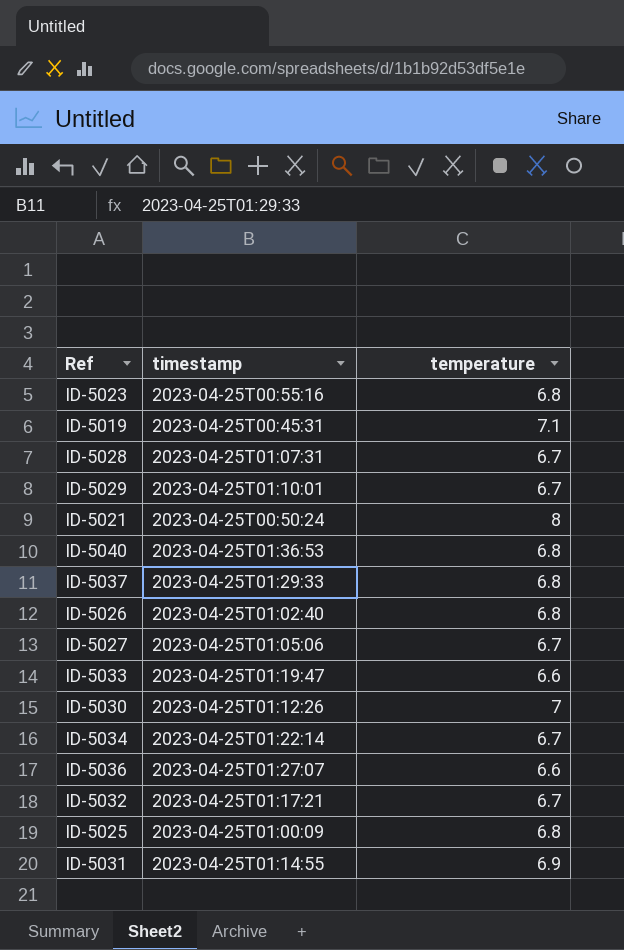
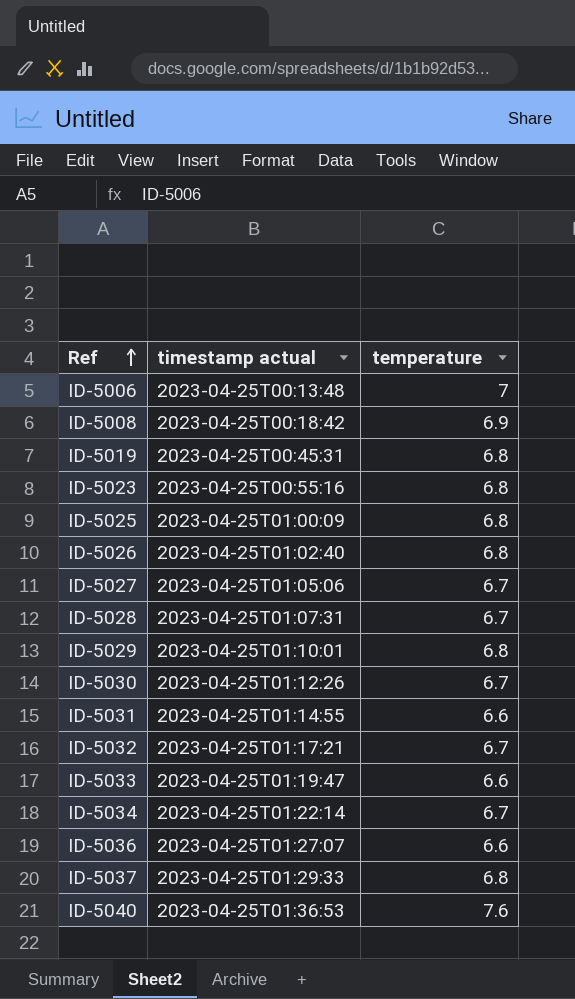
row order: none -> Ref ascending
column name: timestamp -> timestamp actual
row ID-5021: 2023-04-25T00:50:24 | 8 -> none
row ID-5006: none -> 2023-04-25T00:13:48 | 7
row ID-5008: none -> 2023-04-25T00:18:42 | 6.9
ID-5019 | temperature: 7.1 -> 6.8
ID-5029 | temperature: 6.7 -> 6.8
ID-5030 | temperature: 7 -> 6.7
ID-5031 | temperature: 6.9 -> 6.6
ID-5040 | temperature: 6.8 -> 7.6

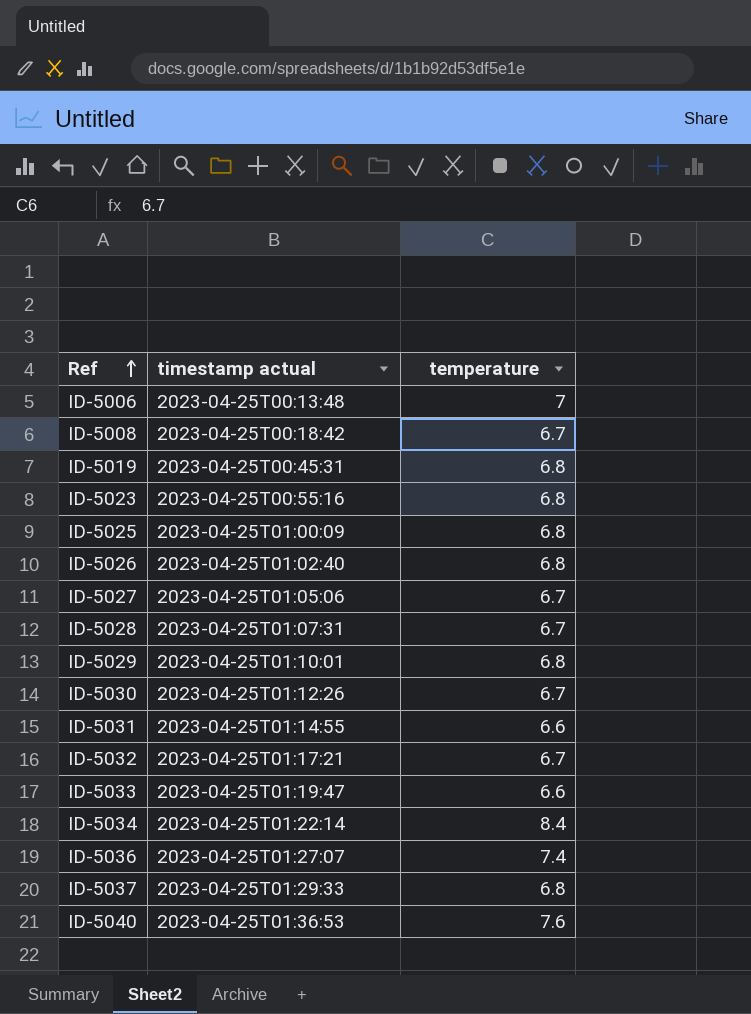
ID-5008 | temperature: 6.9 -> 6.7
ID-5034 | temperature: 6.7 -> 8.4
ID-5036 | temperature: 6.6 -> 7.4

